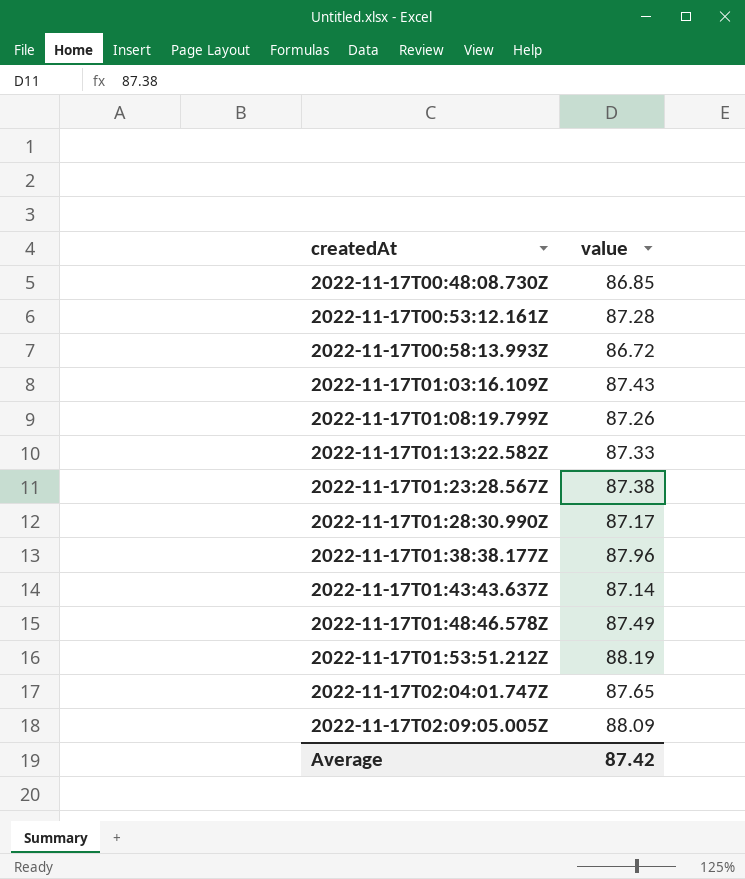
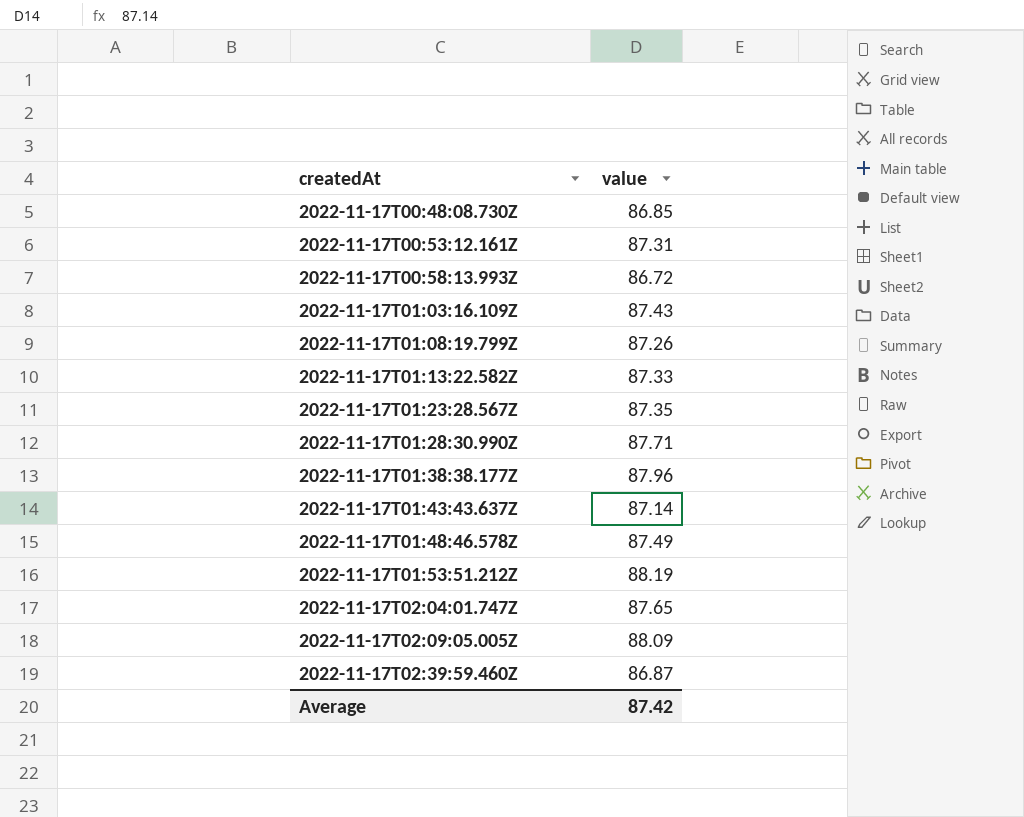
2022-11-17T00:53:12.161Z | value: 87.28 -> 87.31
2022-11-17T01:23:28.567Z | value: 87.38 -> 87.35
2022-11-17T01:28:30.990Z | value: 87.17 -> 87.71
row 2022-11-17T02:39:59.460Z: none -> 86.87

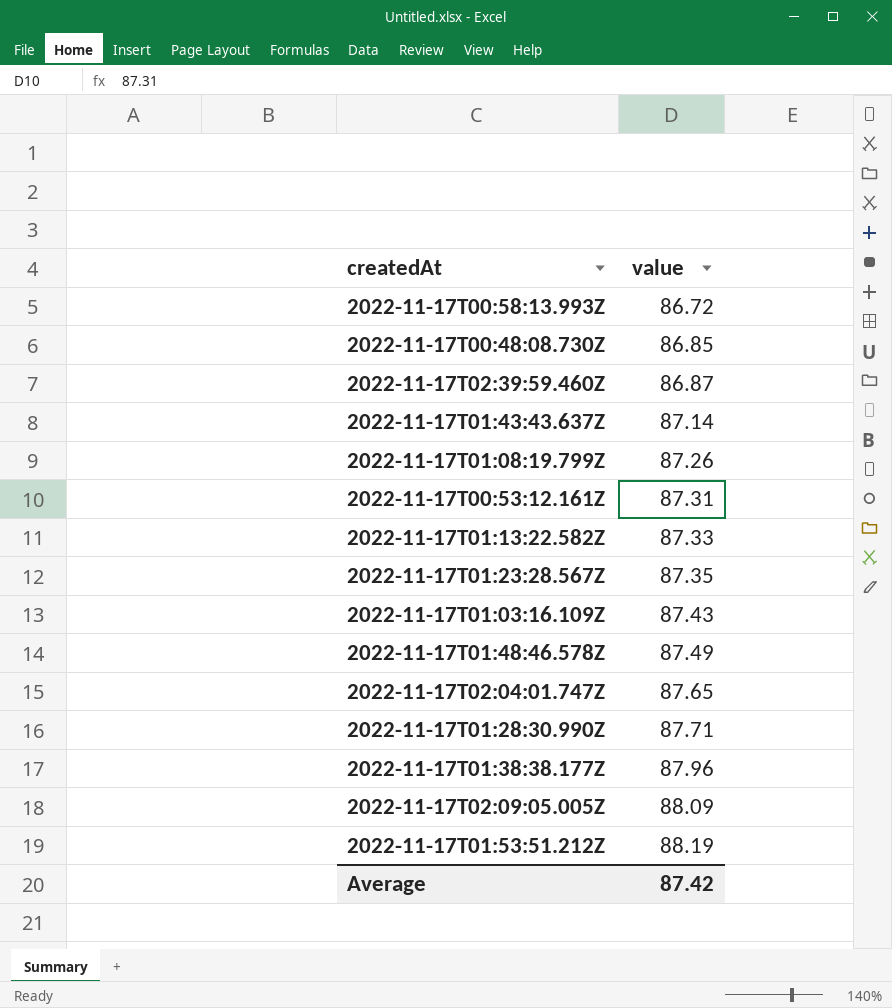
row order: createdAt ascending -> value ascending

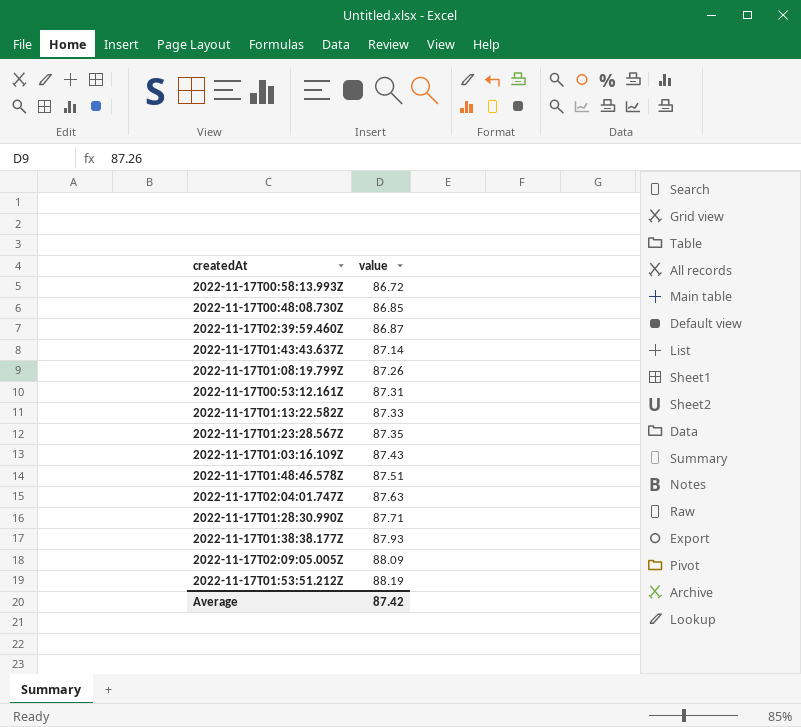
2022-11-17T01:48:46.578Z | value: 87.49 -> 87.51
2022-11-17T02:04:01.747Z | value: 87.65 -> 87.63
2022-11-17T01:38:38.177Z | value: 87.96 -> 87.93

